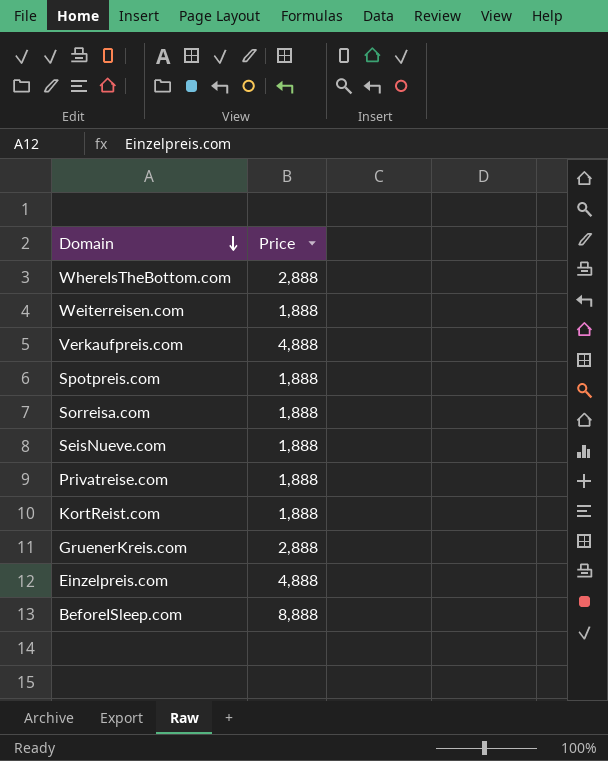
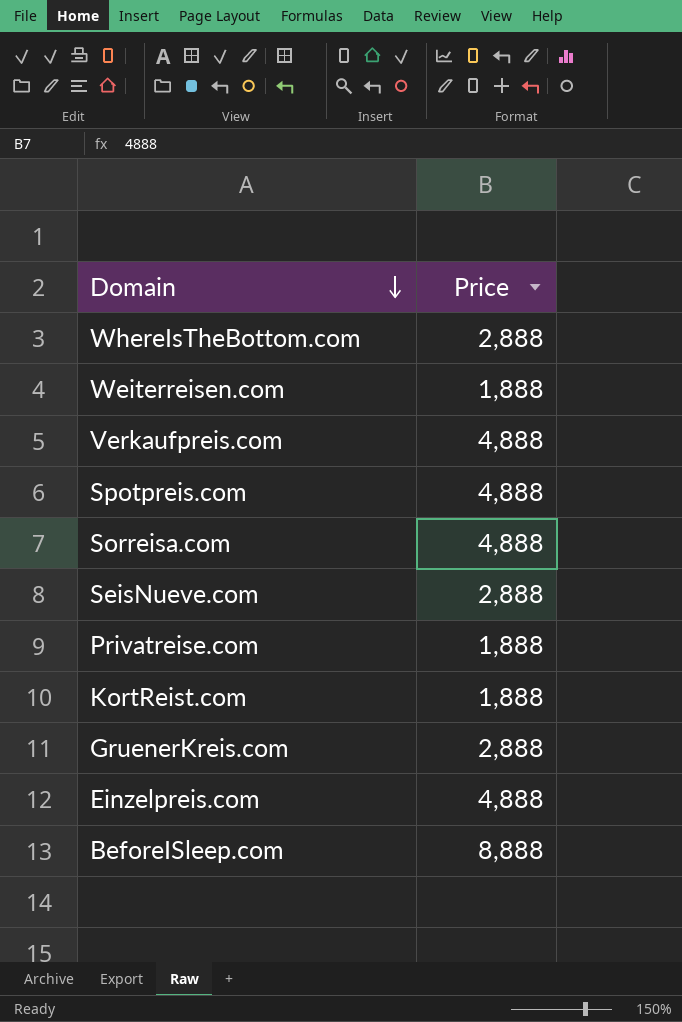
Spotpreis.com | Price: 1,888 -> 4,888
Sorreisa.com | Price: 1,888 -> 4,888
SeisNueve.com | Price: 1,888 -> 2,888

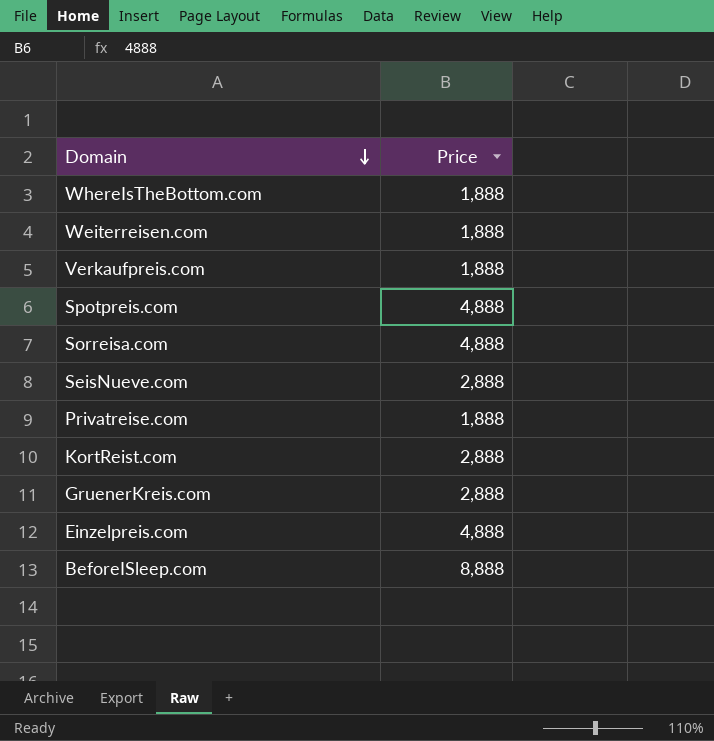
WhereIsTheBottom.com | Price: 2,888 -> 1,888
Verkaufpreis.com | Price: 4,888 -> 1,888
KortReist.com | Price: 1,888 -> 2,888

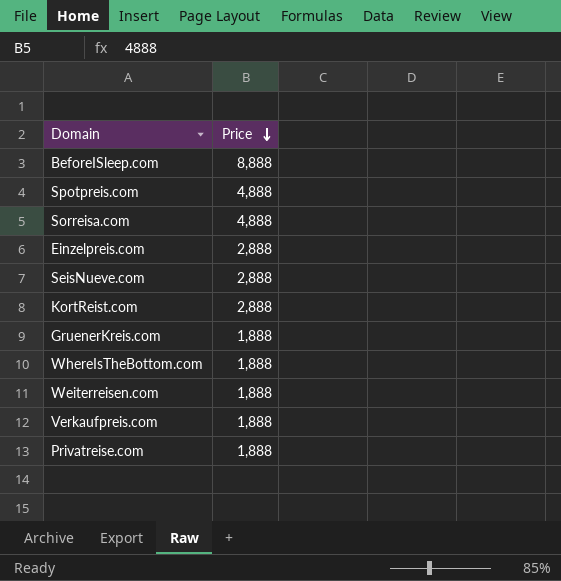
row order: Domain descending -> Price descending
Einzelpreis.com | Price: 4,888 -> 2,888
GruenerKreis.com | Price: 2,888 -> 1,888

